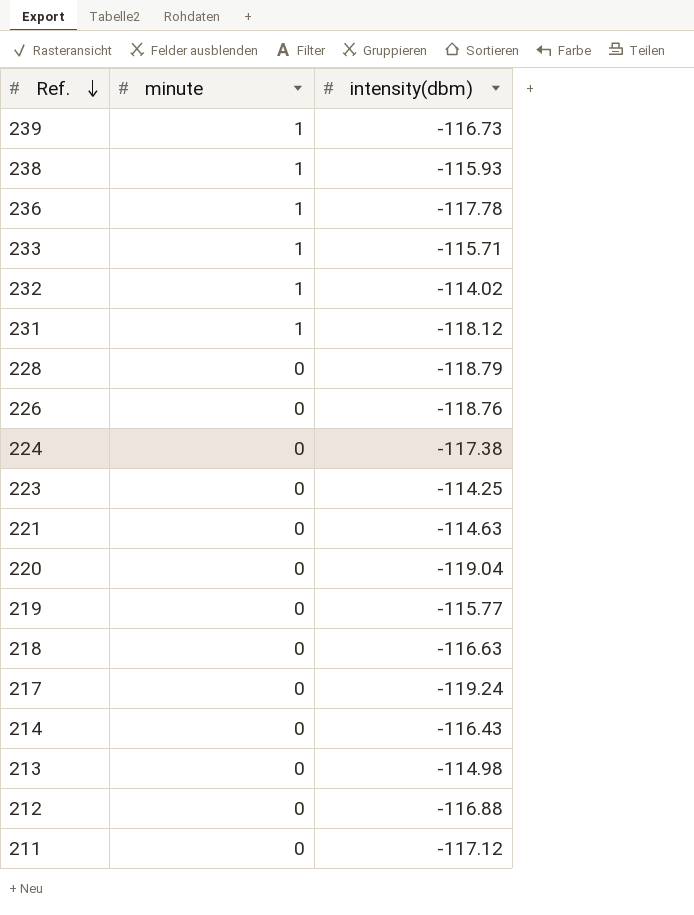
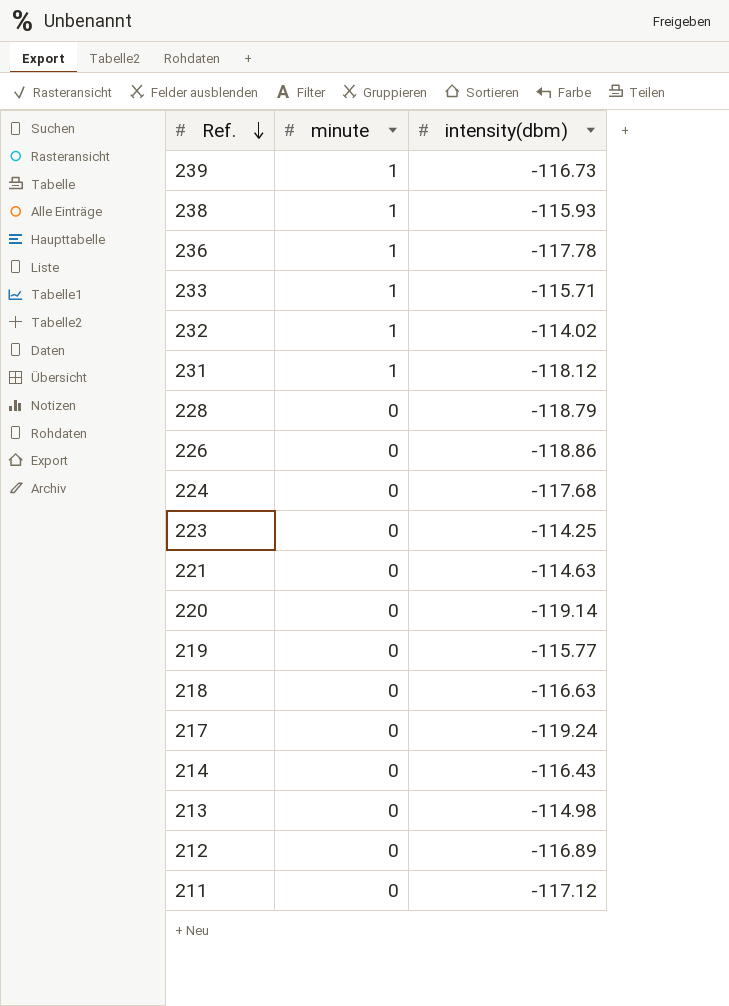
226 | intensity(dbm): -118.76 -> -118.86
224 | intensity(dbm): -117.38 -> -117.68
220 | intensity(dbm): -119.04 -> -119.14
212 | intensity(dbm): -116.88 -> -116.89

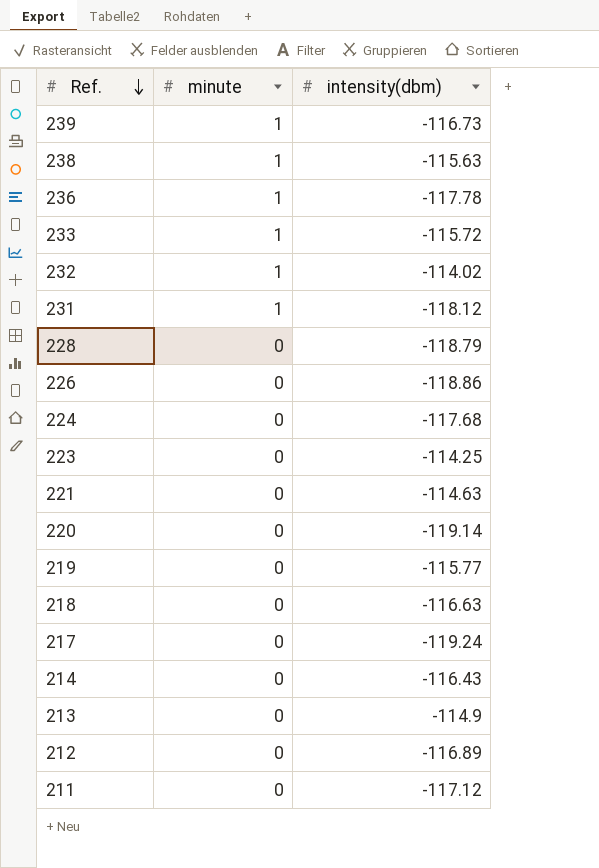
238 | intensity(dbm): -115.93 -> -115.63
233 | intensity(dbm): -115.71 -> -115.72
213 | intensity(dbm): -114.98 -> -114.9

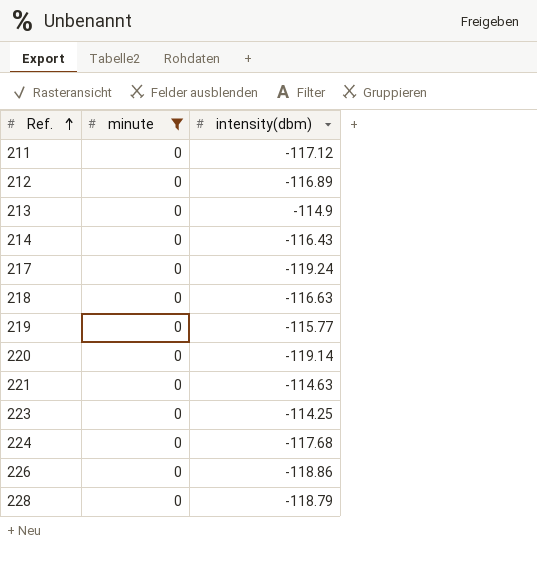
filter: none -> minute = 0
row order: Ref. descending -> Ref. ascending

